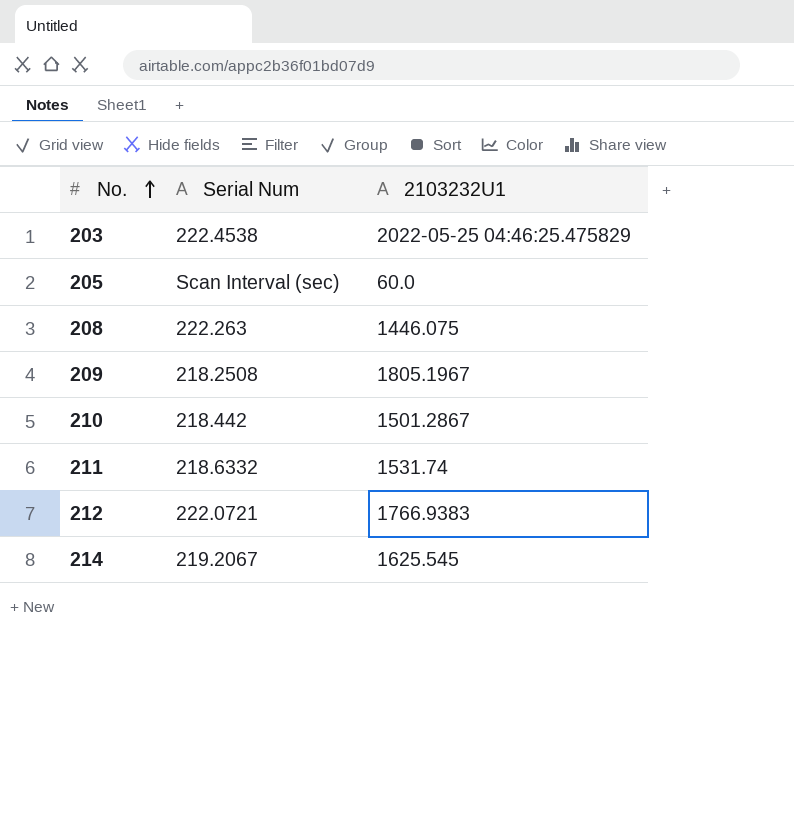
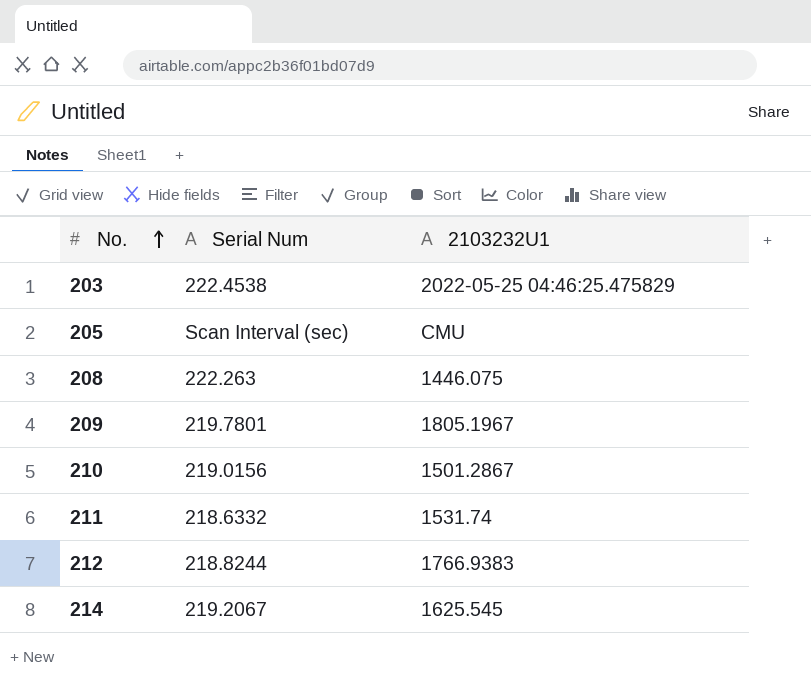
205 | 2103232U1: 60.0 -> CMU
209 | Serial Num: 218.2508 -> 219.7801
210 | Serial Num: 218.442 -> 219.0156
212 | Serial Num: 222.0721 -> 218.8244

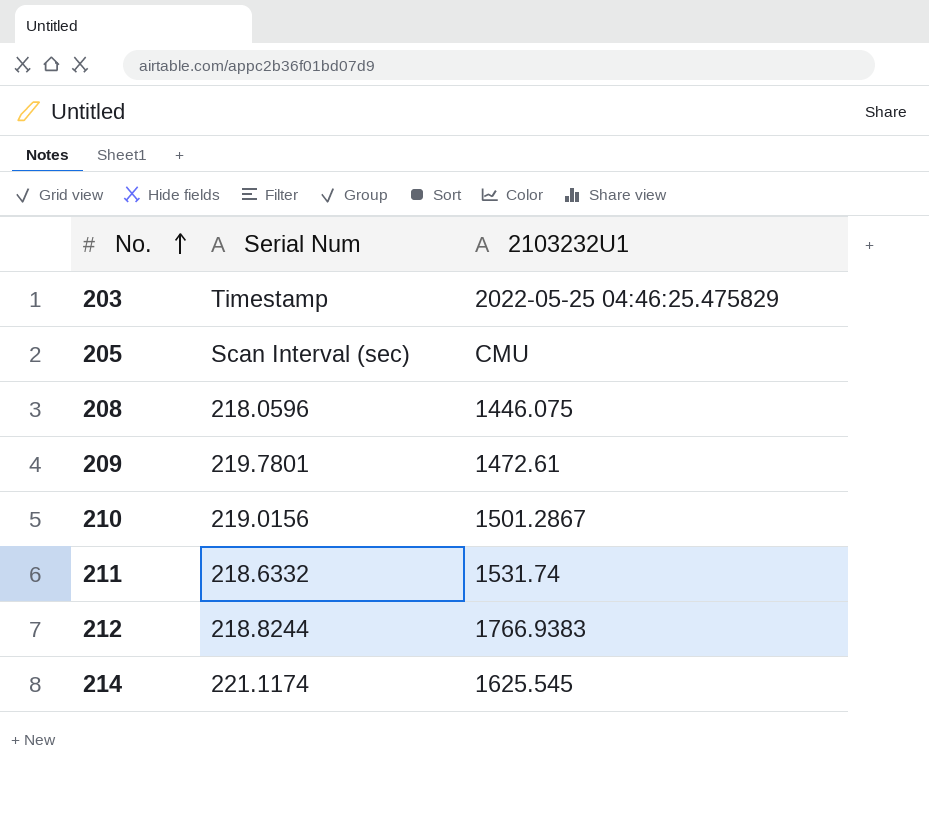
203 | Serial Num: 222.4538 -> Timestamp
208 | Serial Num: 222.263 -> 218.0596
209 | 2103232U1: 1805.1967 -> 1472.61
214 | Serial Num: 219.2067 -> 221.1174

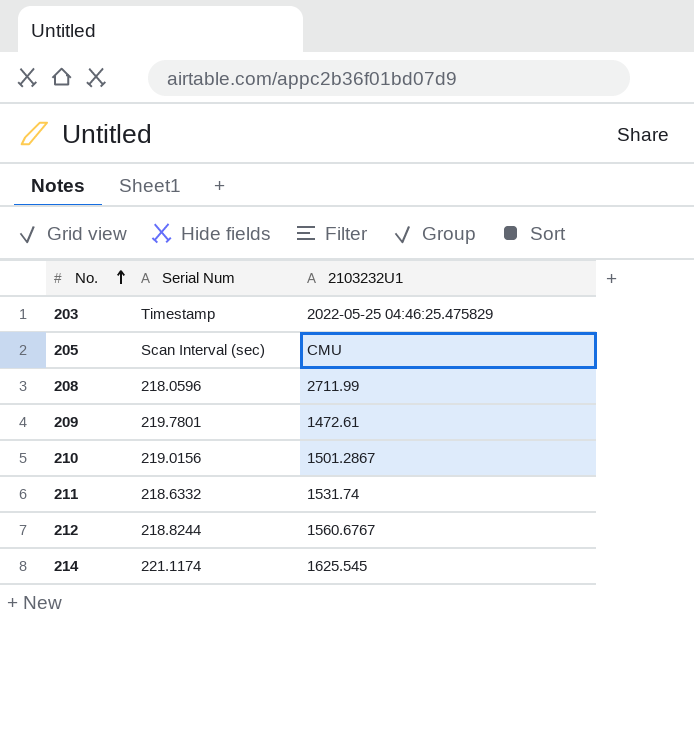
208 | 2103232U1: 1446.075 -> 2711.99
212 | 2103232U1: 1766.9383 -> 1560.6767

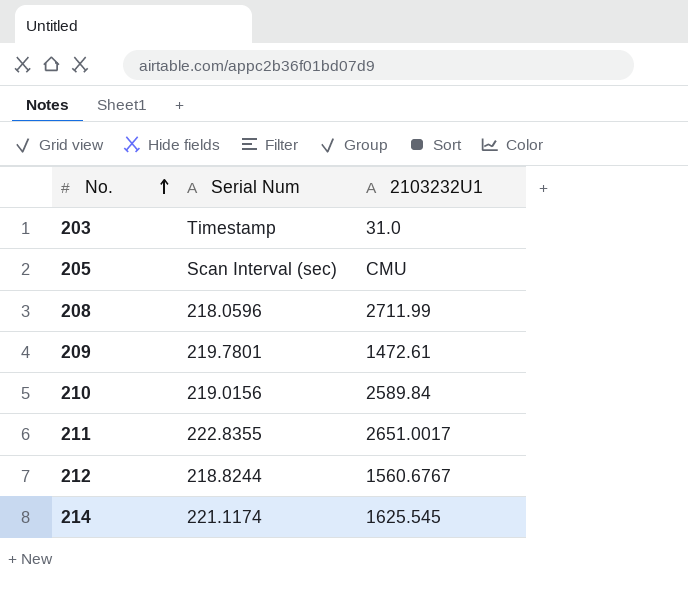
203 | 2103232U1: 2022-05-25 04:46:25.475829 -> 31.0
210 | 2103232U1: 1501.2867 -> 2589.84
211 | Serial Num: 218.6332 -> 222.8355
211 | 2103232U1: 1531.74 -> 2651.0017

